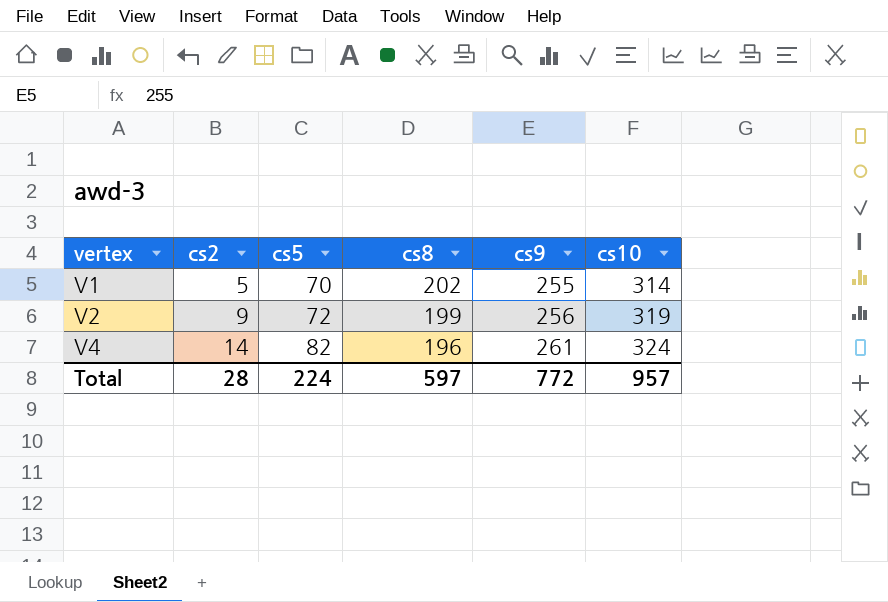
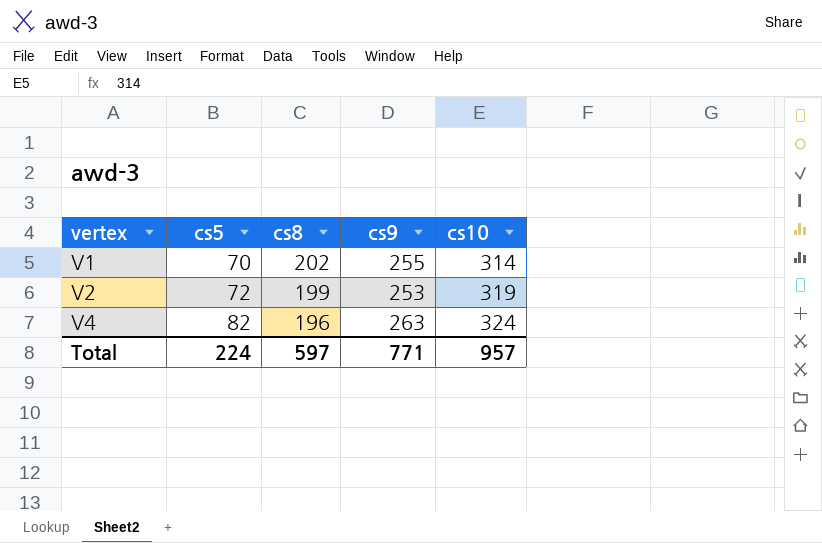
column cs2 | position: 2 -> none
V2 | cs9: 256 -> 253
V4 | cs9: 261 -> 263
Total | cs9: 772 -> 771

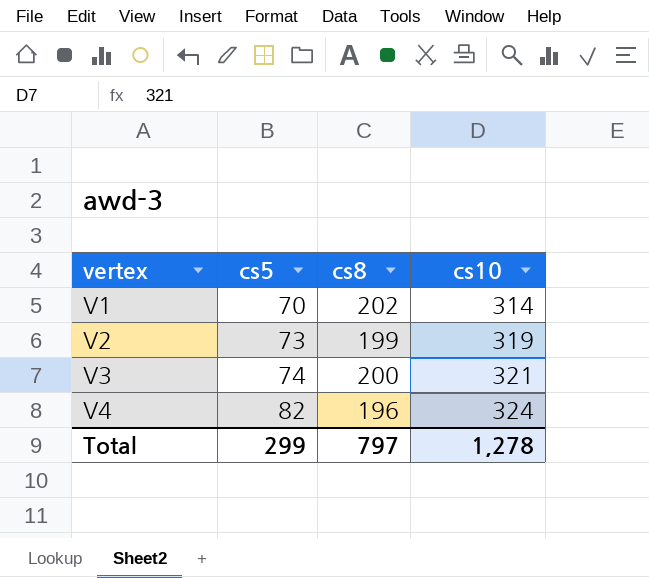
column cs9 | position: 4 -> none
V2 | cs5: 72 -> 73
row V3: none -> 74 | 200 | 321
Total | cs5: 224 -> 299
Total | cs8: 597 -> 797
Total | cs10: 957 -> 1,278

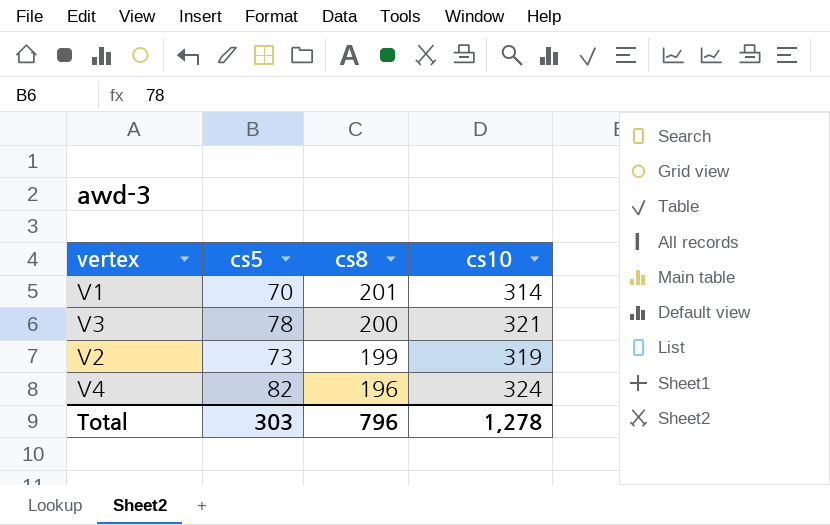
row order: vertex ascending -> cs8 descending
V1 | cs8: 202 -> 201
V3 | cs5: 74 -> 78
Total | cs5: 299 -> 303
Total | cs8: 797 -> 796

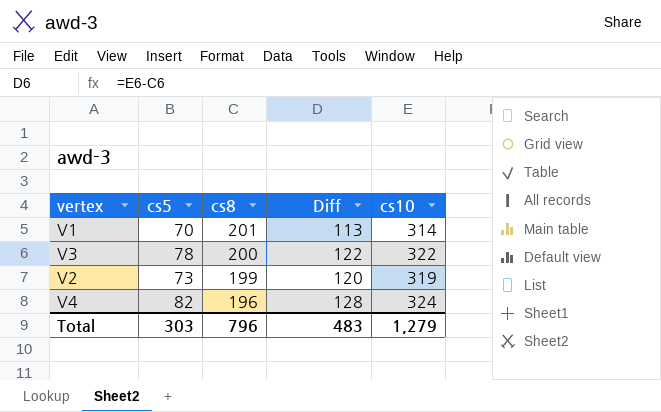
column Diff | formula: none -> [cs10] - [cs8]
V3 | cs10: 321 -> 322
Total | cs10: 1,278 -> 1,279

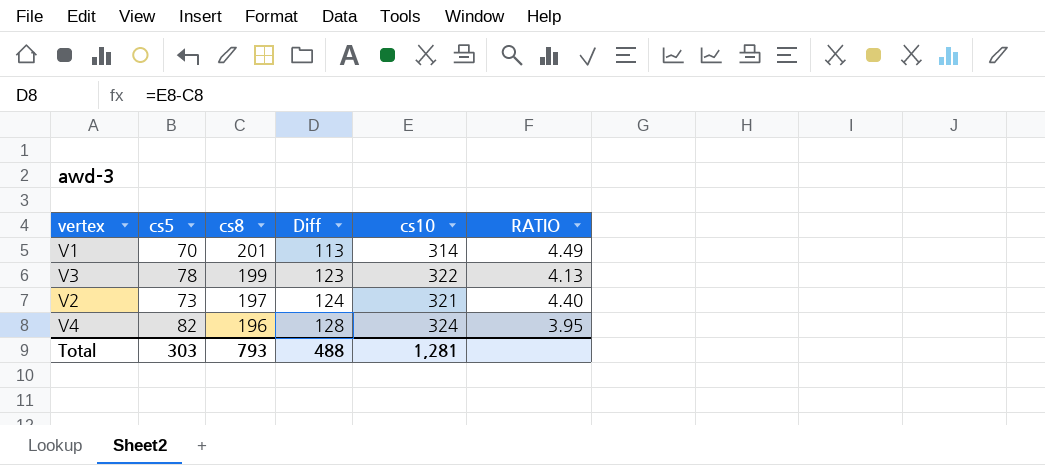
column RATIO | formula: none -> [cs10] / [cs5]
V3 | cs8: 200 -> 199
V3 | Diff: 122 -> 123
V2 | cs8: 199 -> 197
V2 | Diff: 120 -> 124
V2 | cs10: 319 -> 321
Total | cs8: 796 -> 793
Total | Diff: 483 -> 488
Total | cs10: 1,279 -> 1,281

